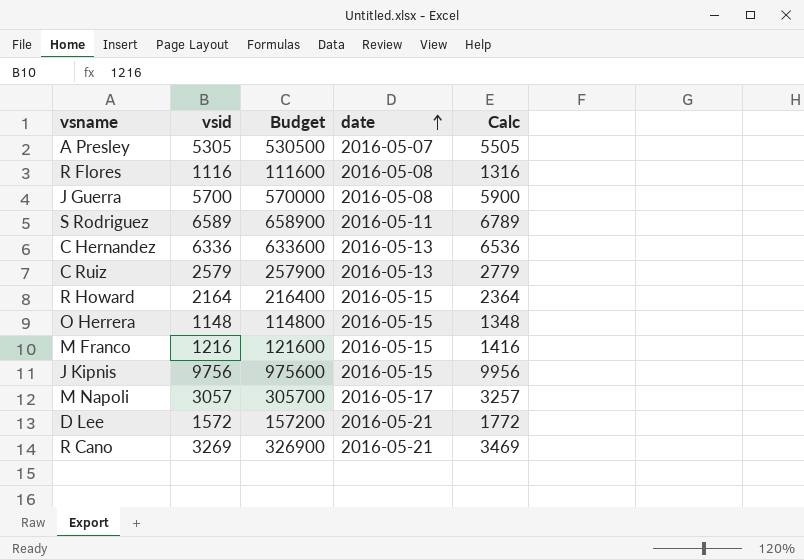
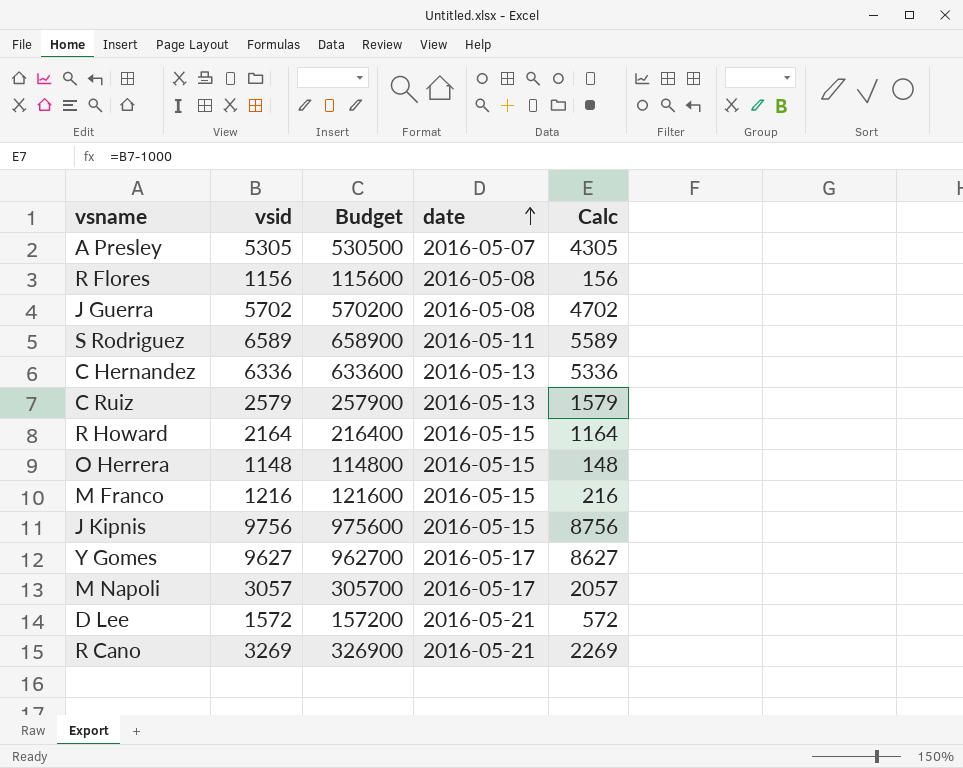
column Calc | formula: [vsid] + 200 -> [vsid] - 1000
R Flores | vsid: 1116 -> 1156
R Flores | Budget: 111600 -> 115600
J Guerra | vsid: 5700 -> 5702
J Guerra | Budget: 570000 -> 570200
row Y Gomes: none -> 9627 | 962700 | 2016-05-17 | 8627

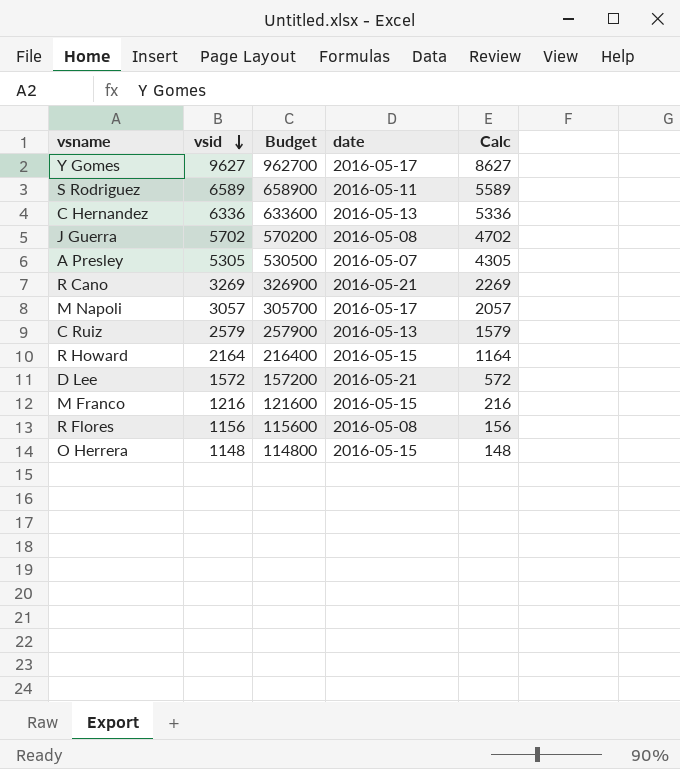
row order: date ascending -> vsid descending
row J Kipnis: 9756 | 975600 | 2016-05-15 | 8756 -> none

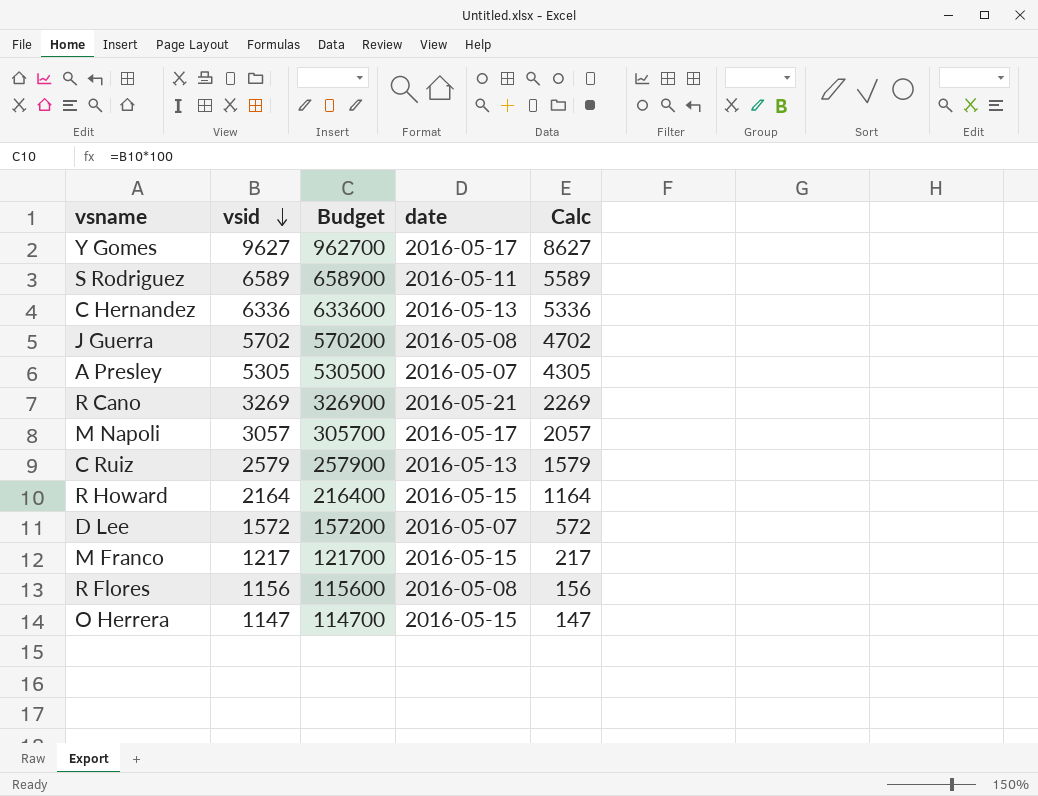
D Lee | date: 2016-05-21 -> 2016-05-07
M Franco | vsid: 1216 -> 1217
M Franco | Budget: 121600 -> 121700
M Franco | Calc: 216 -> 217
O Herrera | vsid: 1148 -> 1147
O Herrera | Budget: 114800 -> 114700
O Herrera | Calc: 148 -> 147

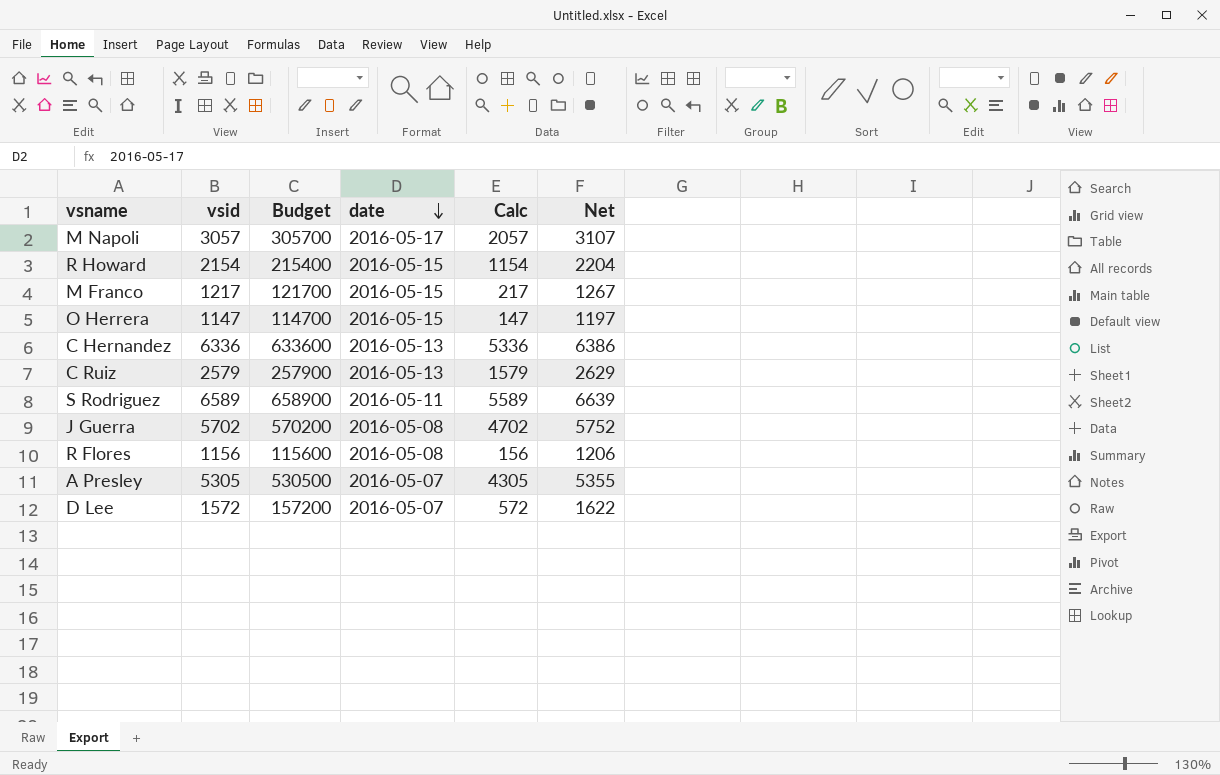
row order: vsid descending -> date descending
column Net | formula: none -> [vsid] + 50
row Y Gomes: 9627 | 962700 | 2016-05-17 | 8627 -> none
row R Cano: 3269 | 326900 | 2016-05-21 | 2269 -> none
R Howard | vsid: 2164 -> 2154
R Howard | Budget: 216400 -> 215400
R Howard | Calc: 1164 -> 1154

